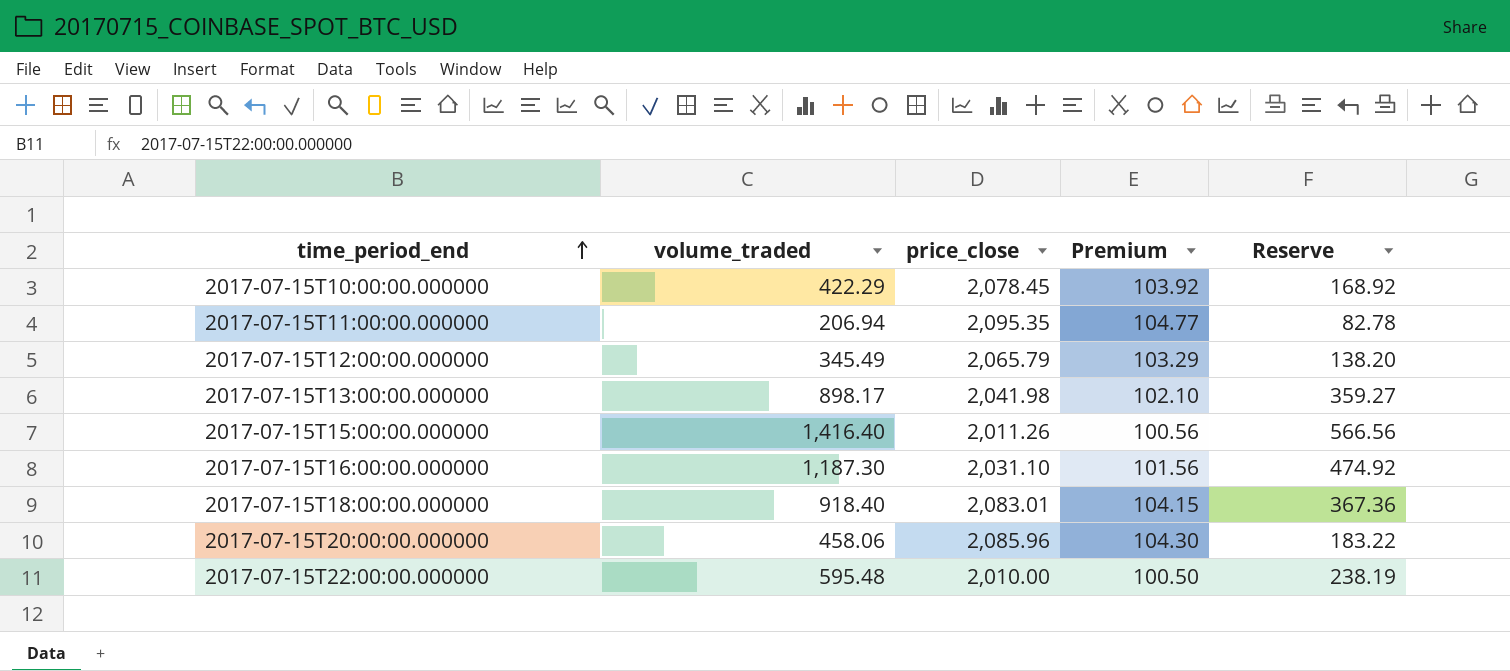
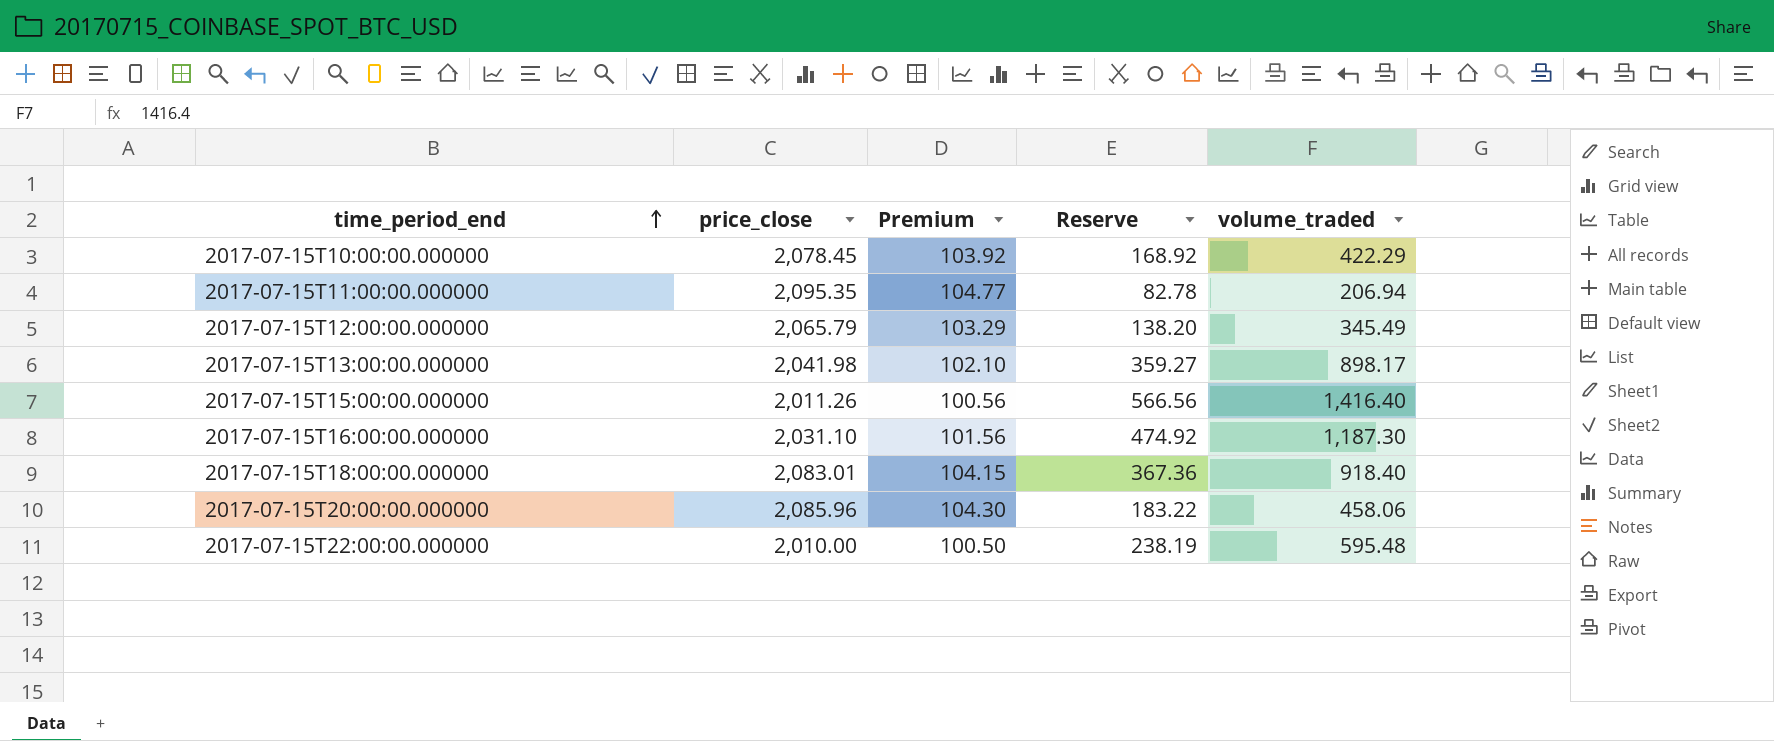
column volume_traded | position: 2 -> 5

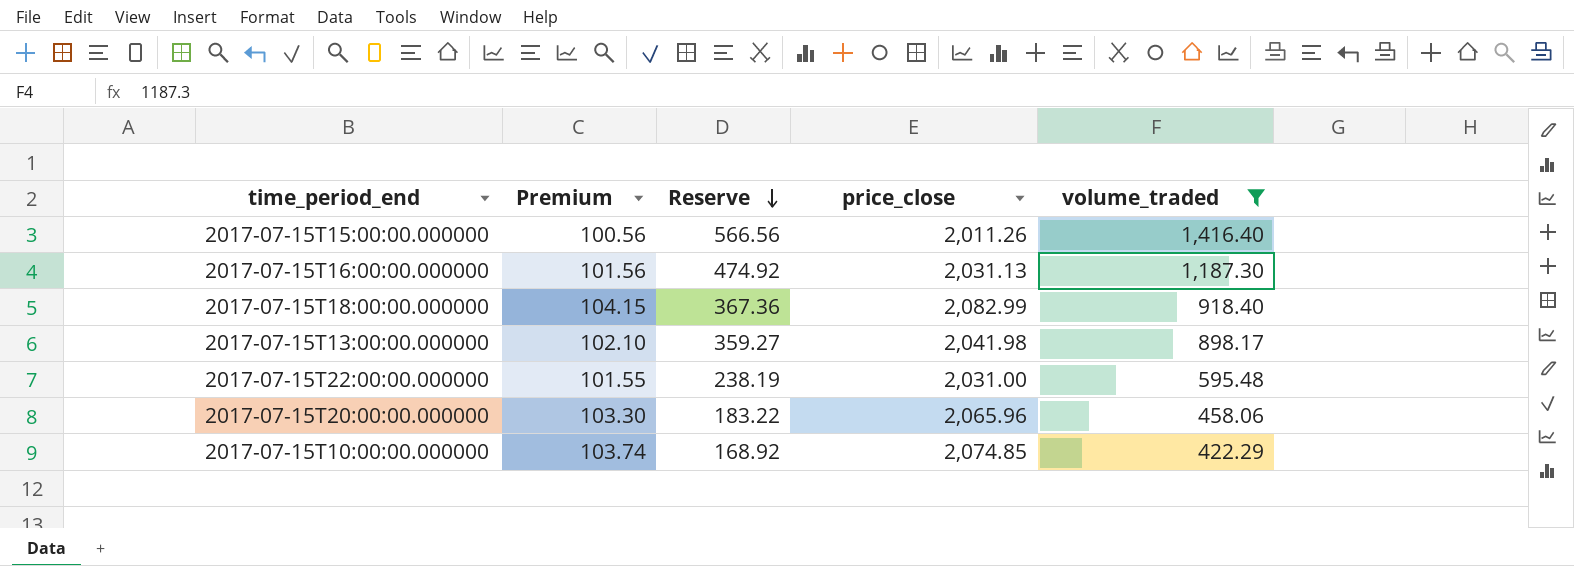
filter: none -> volume_traded >= 422.29
row order: time_period_end ascending -> Reserve descending
column price_close | position: 2 -> 4
2017-07-15T16:00:00.000000 | price_close: 2,031.10 -> 2,031.13
2017-07-15T18:00:00.000000 | price_close: 2,083.01 -> 2,082.99
2017-07-15T22:00:00.000000 | Premium: 100.50 -> 101.55
2017-07-15T22:00:00.000000 | price_close: 2,010.00 -> 2,031.00
2017-07-15T20:00:00.000000 | Premium: 104.30 -> 103.30
2017-07-15T20:00:00.000000 | price_close: 2,085.96 -> 2,065.96
2017-07-15T10:00:00.000000 | Premium: 103.92 -> 103.74
2017-07-15T10:00:00.000000 | price_close: 2,078.45 -> 2,074.85

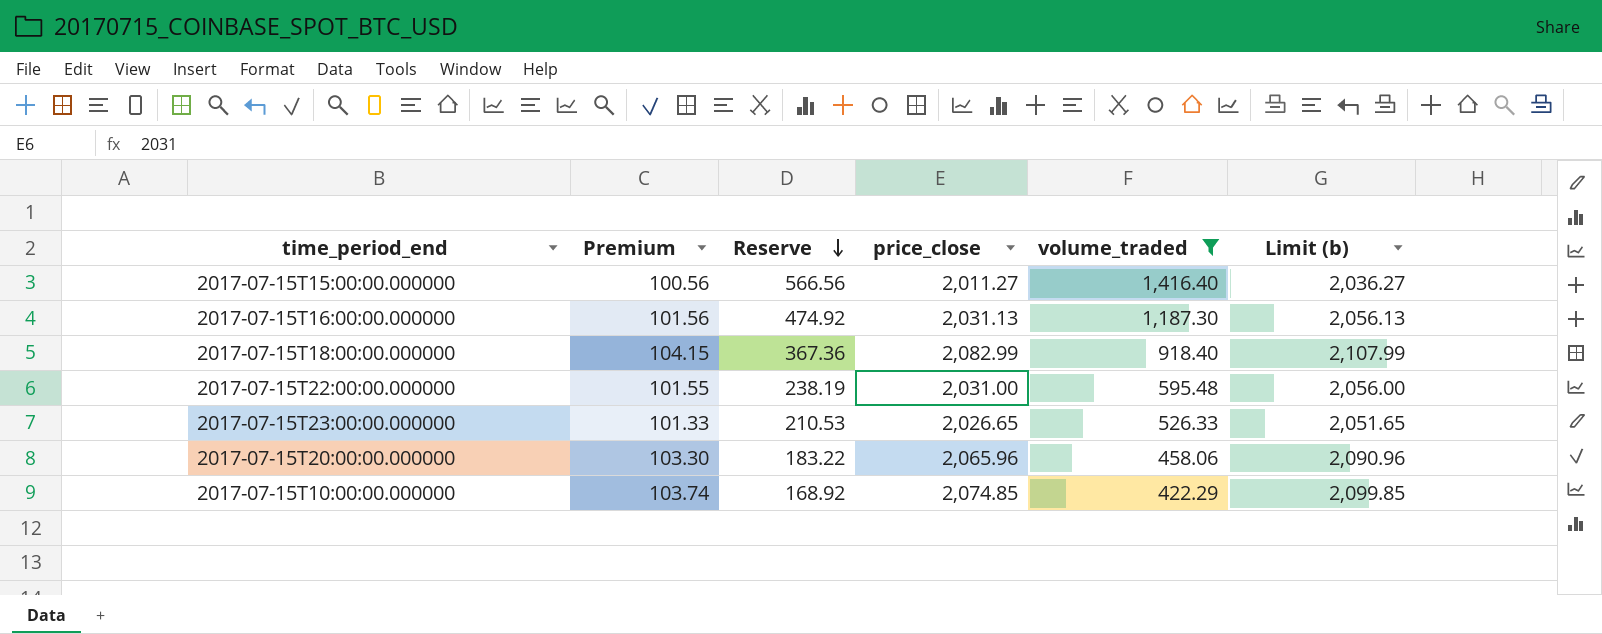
column Limit (b) | formula: none -> [price_close] + 25
row 2017-07-15T13:00:00.000000: 102.10 | 359.27 | 2,041.98 | 898.17 -> none
2017-07-15T15:00:00.000000 | price_close: 2,011.26 -> 2,011.27
row 2017-07-15T23:00:00.000000: none -> 101.33 | 210.53 | 2,026.65 | 526.33 | 2,051.65

